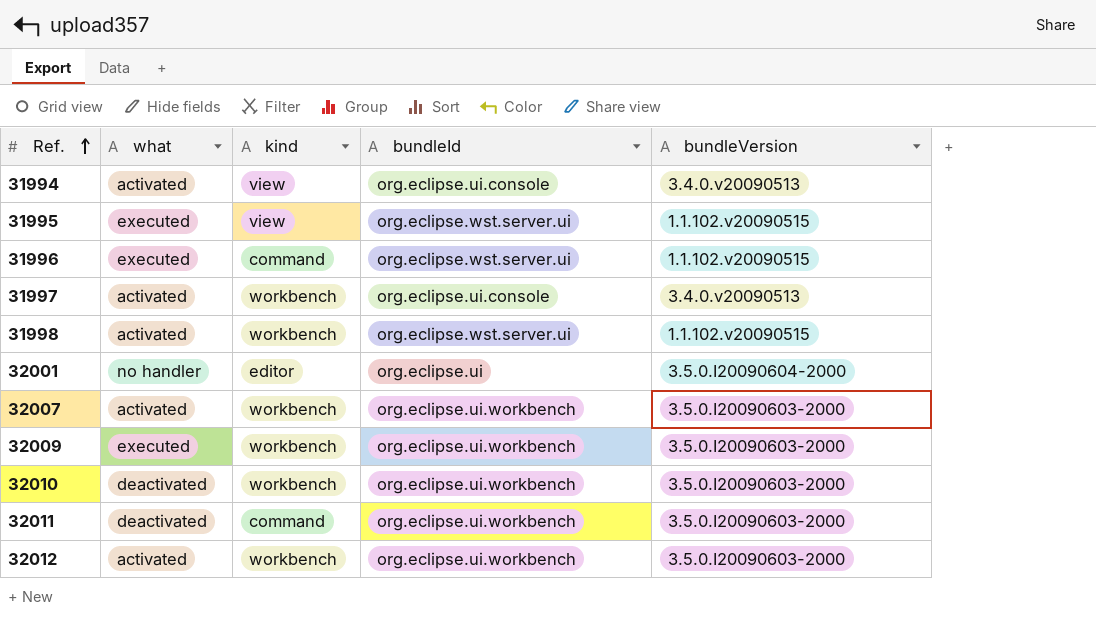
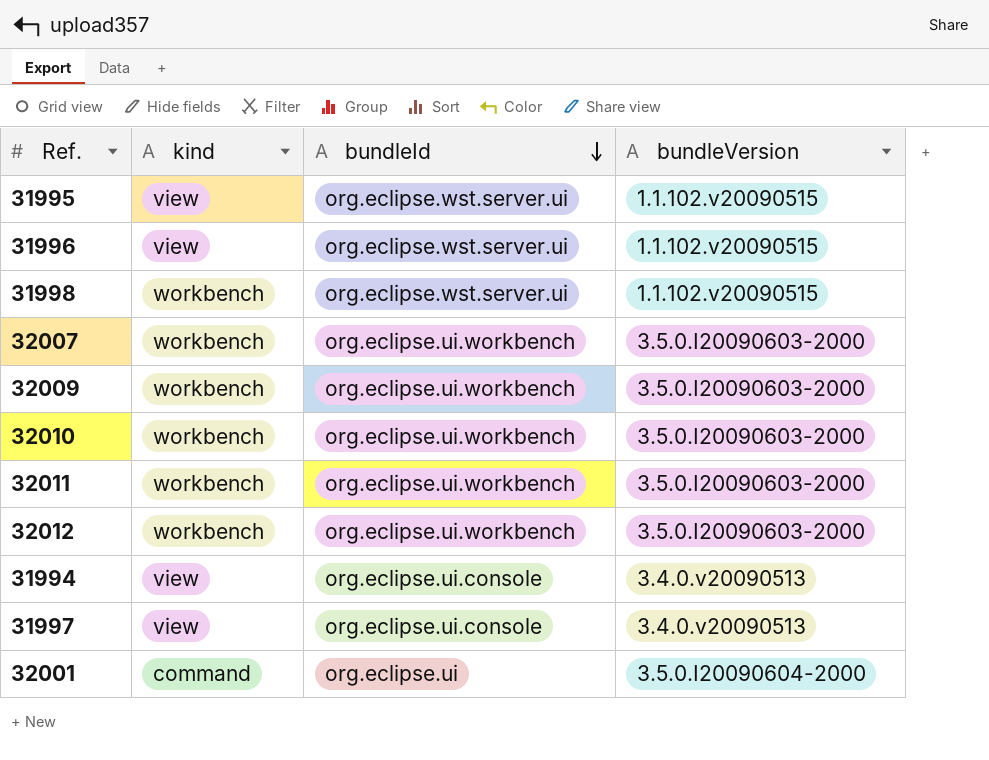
row order: Ref. ascending -> bundleId descending
column what | position: 2 -> none
31996 | kind: command -> view
32011 | kind: command -> workbench
31997 | kind: workbench -> view
32001 | kind: editor -> command

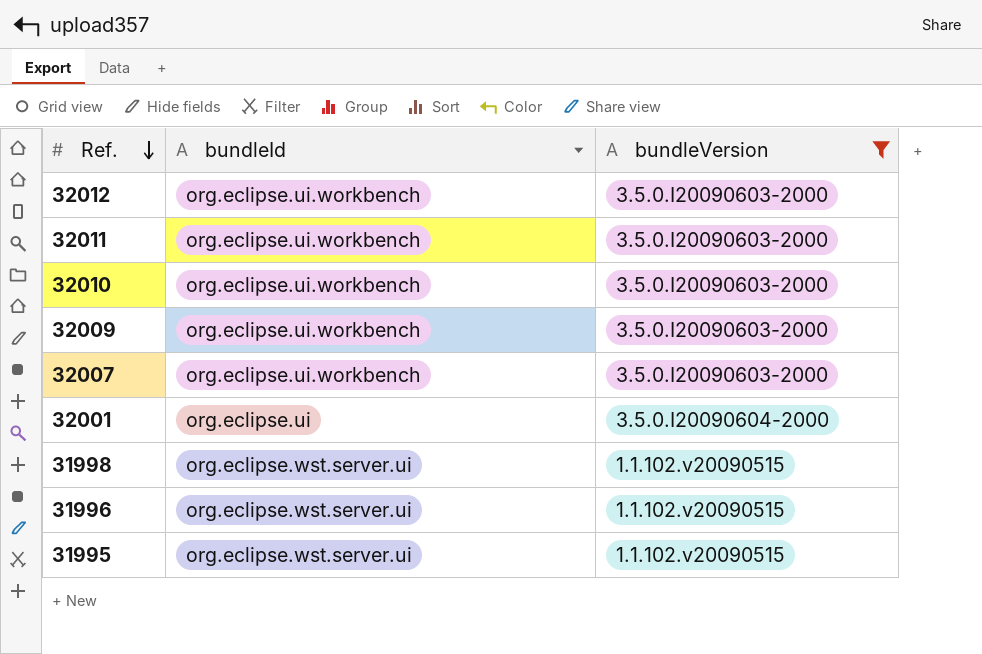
filter: none -> bundleVersion != 3.4.0.v20090513
row order: bundleId descending -> Ref. descending
column kind | position: 2 -> none

